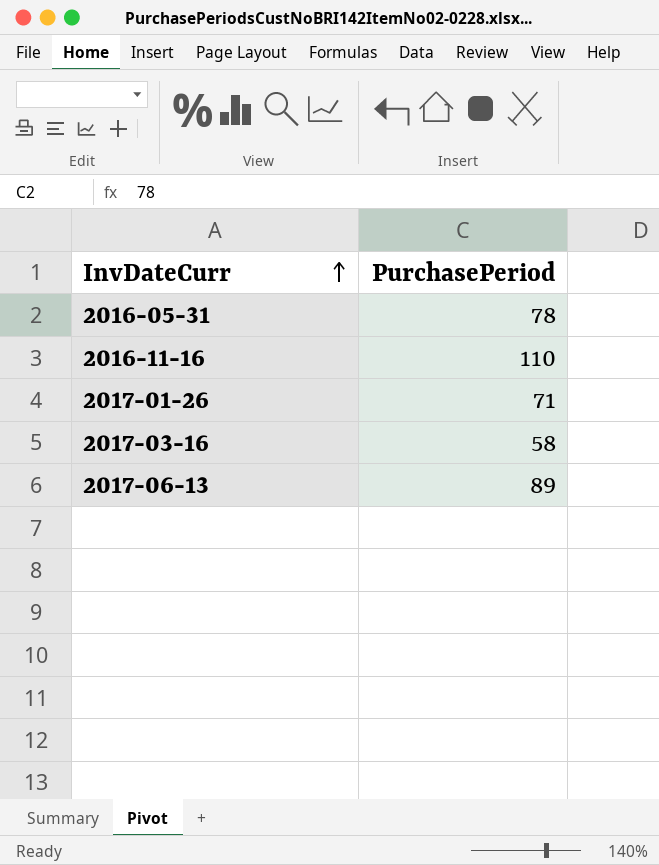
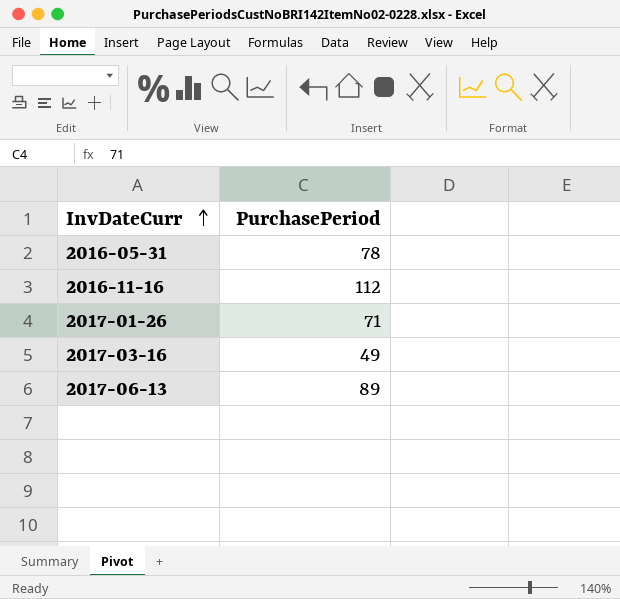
2016-11-16 | PurchasePeriod: 110 -> 112
2017-03-16 | PurchasePeriod: 58 -> 49

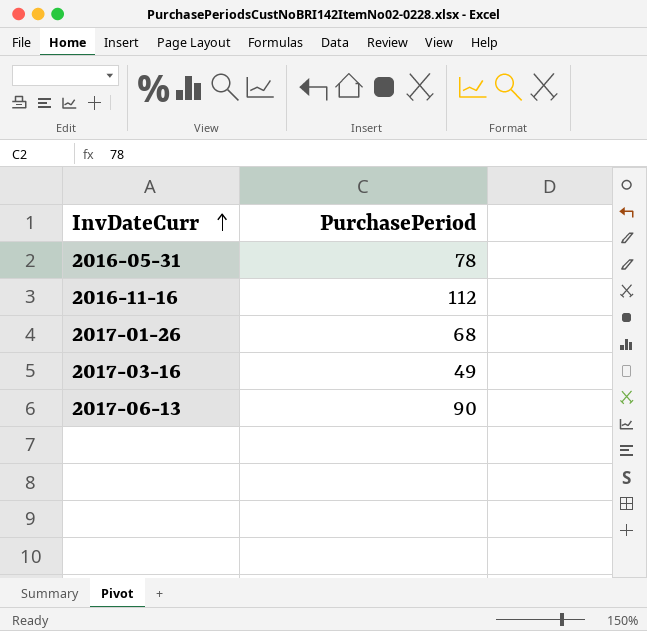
2017-01-26 | PurchasePeriod: 71 -> 68
2017-06-13 | PurchasePeriod: 89 -> 90

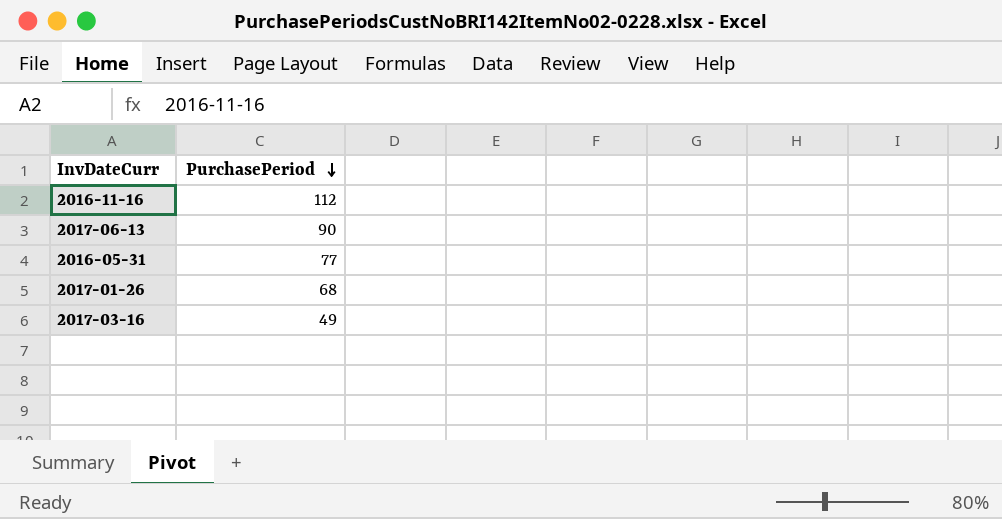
row order: InvDateCurr ascending -> PurchasePeriod descending
2016-05-31 | PurchasePeriod: 78 -> 77

